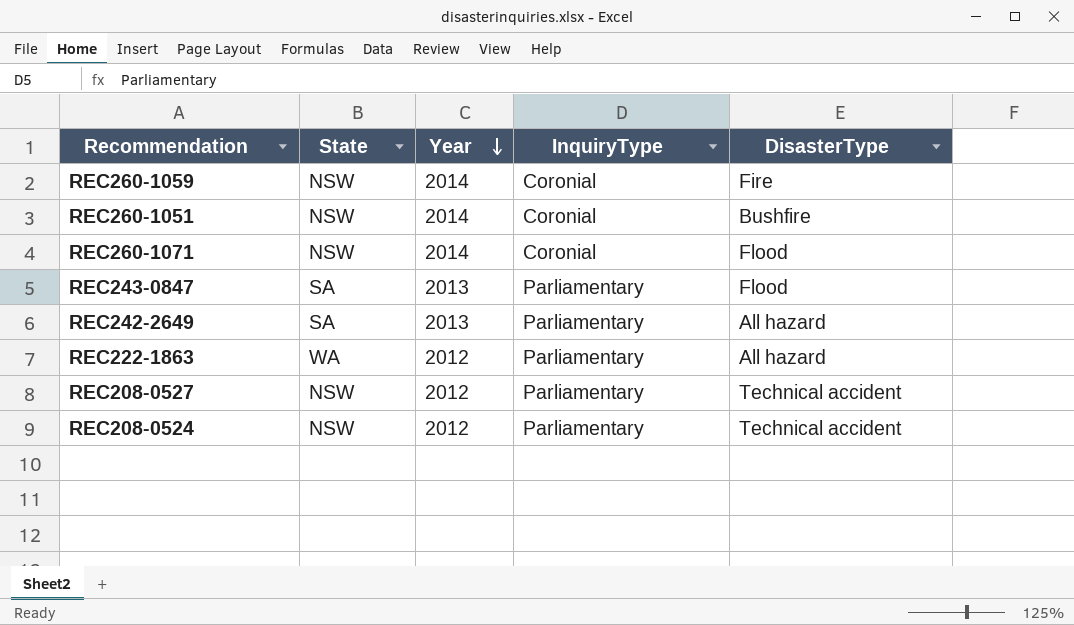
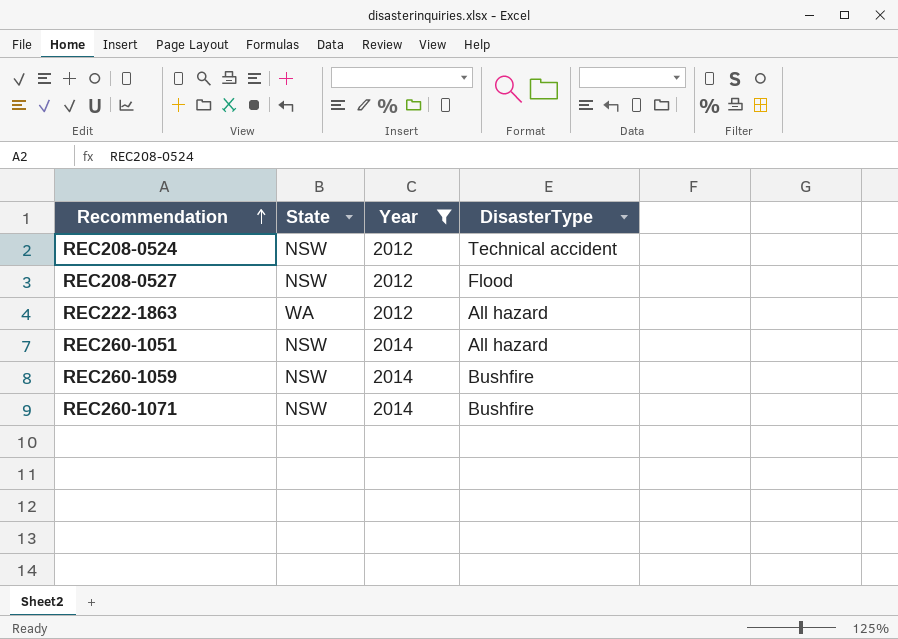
filter: none -> Year != 2013
row order: Year descending -> Recommendation ascending
column InquiryType | position: 4 -> none
REC208-0527 | DisasterType: Technical accident -> Flood
REC260-1051 | DisasterType: Bushfire -> All hazard
REC260-1059 | DisasterType: Fire -> Bushfire
REC260-1071 | DisasterType: Flood -> Bushfire

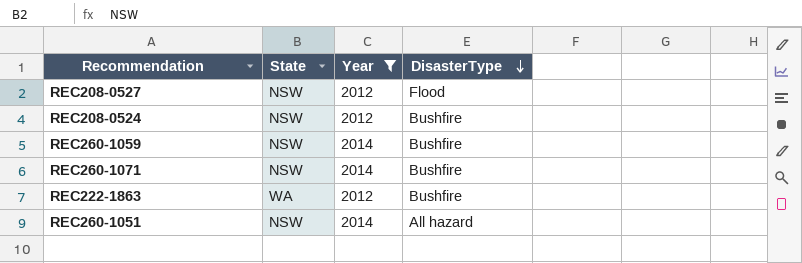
row order: Recommendation ascending -> DisasterType descending
REC208-0524 | DisasterType: Technical accident -> Bushfire
REC222-1863 | DisasterType: All hazard -> Bushfire

